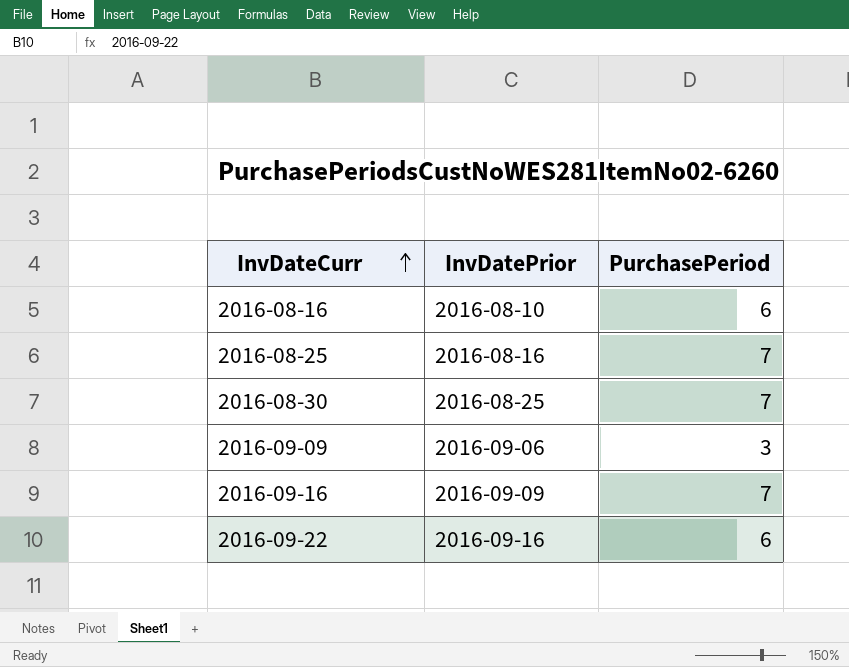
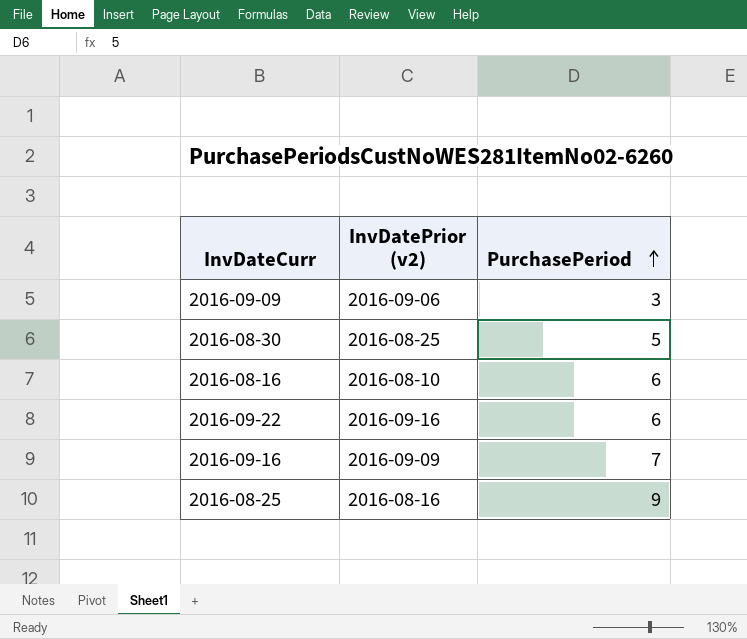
row order: InvDateCurr ascending -> PurchasePeriod ascending
column name: InvDatePrior -> InvDatePrior (v2)
2016-08-30 | PurchasePeriod: 7 -> 5
2016-08-25 | PurchasePeriod: 7 -> 9

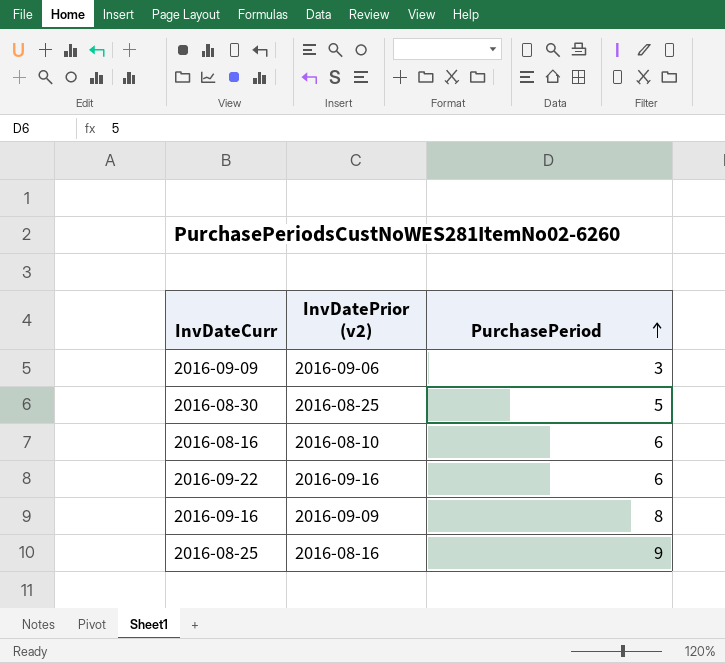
2016-09-16 | PurchasePeriod: 7 -> 8

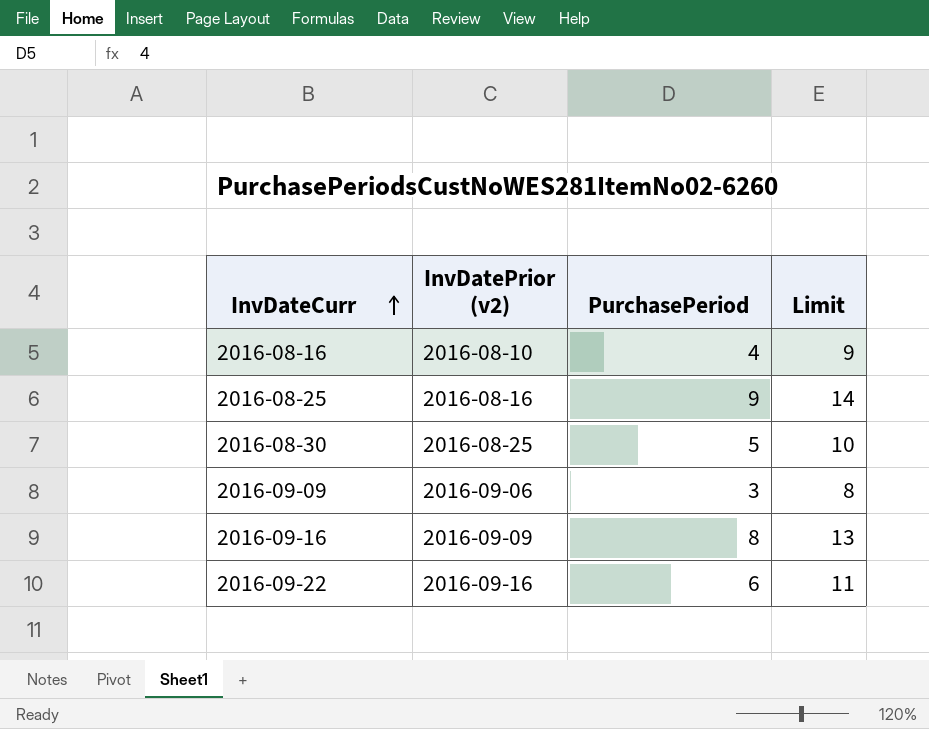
row order: PurchasePeriod ascending -> InvDateCurr ascending
column Limit | formula: none -> [PurchasePeriod] + 5
2016-08-16 | PurchasePeriod: 6 -> 4

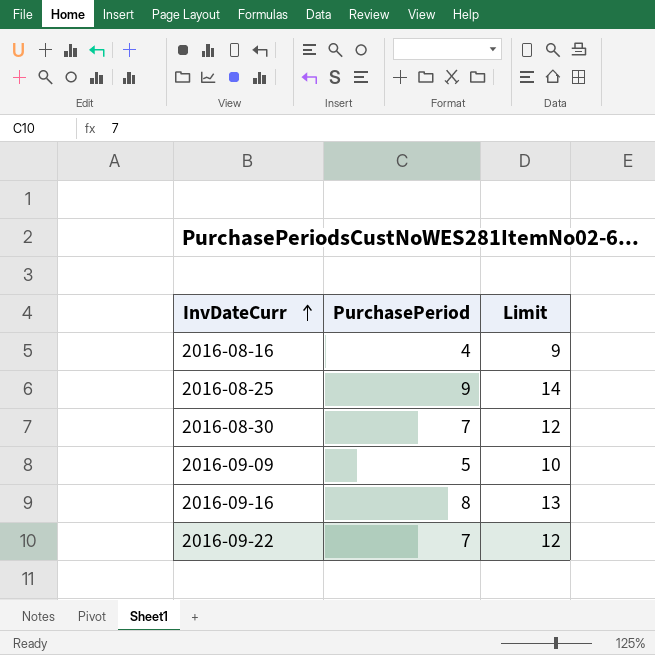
column InvDatePrior (v2) | position: 2 -> none
2016-08-30 | PurchasePeriod: 5 -> 7
2016-08-30 | Limit: 10 -> 12
2016-09-09 | PurchasePeriod: 3 -> 5
2016-09-09 | Limit: 8 -> 10
2016-09-22 | PurchasePeriod: 6 -> 7
2016-09-22 | Limit: 11 -> 12

